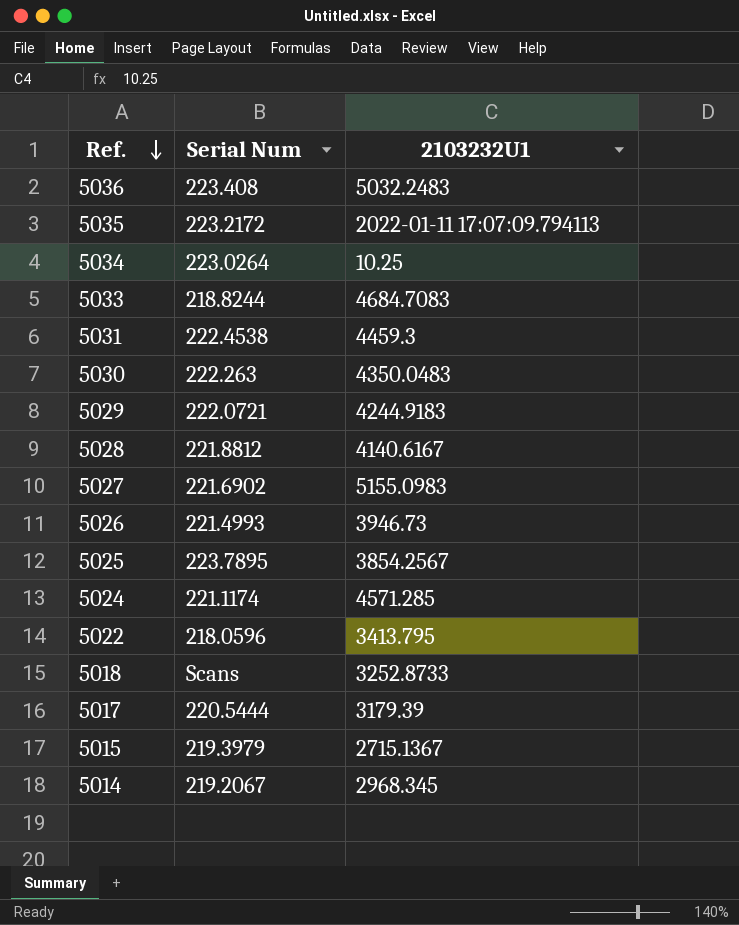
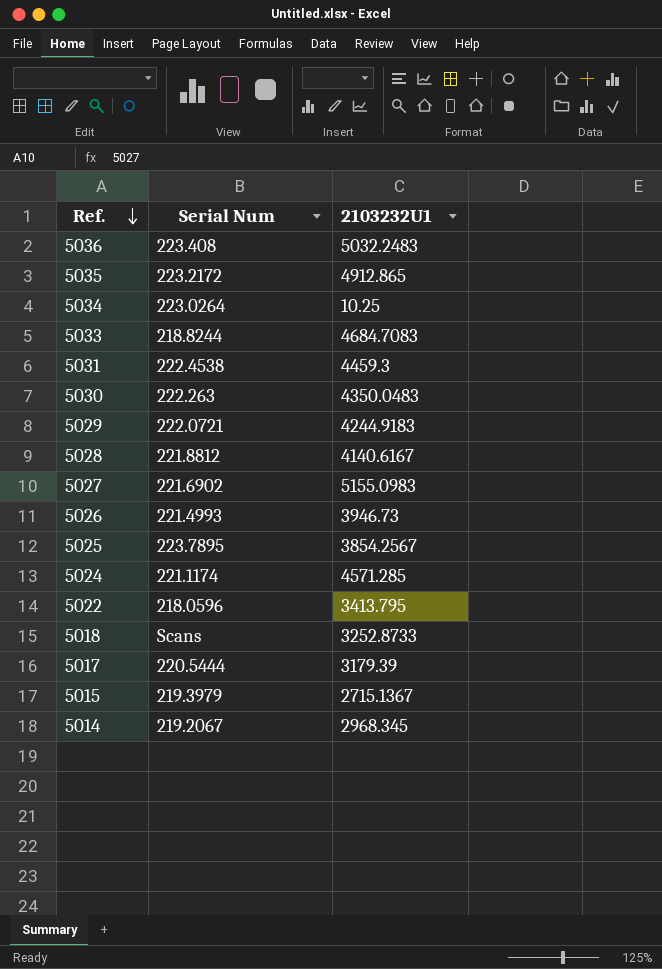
5035 | 2103232U1: 2022-01-11 17:07:09.794113 -> 4912.865

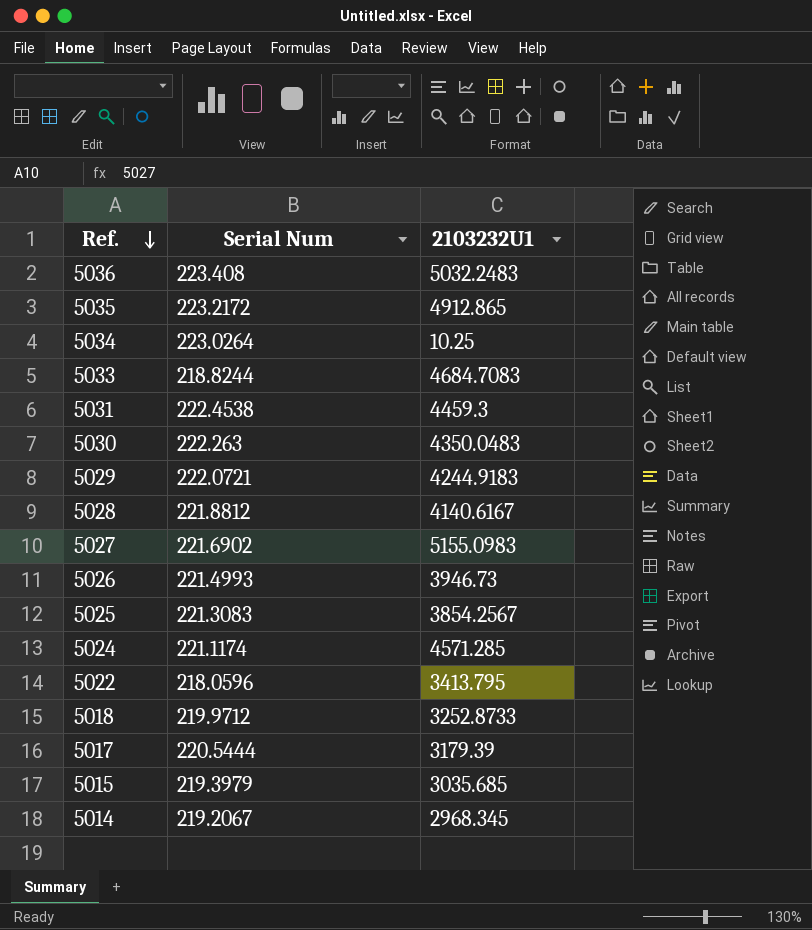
5025 | Serial Num: 223.7895 -> 221.3083
5018 | Serial Num: Scans -> 219.9712
5015 | 2103232U1: 2715.1367 -> 3035.685

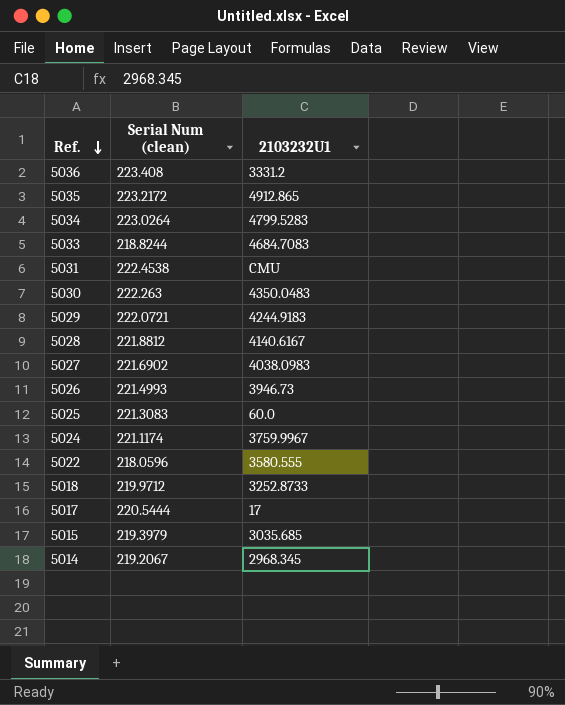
column name: Serial Num -> Serial Num (clean)
5036 | 2103232U1: 5032.2483 -> 3331.2
5034 | 2103232U1: 10.25 -> 4799.5283
5031 | 2103232U1: 4459.3 -> CMU
5027 | 2103232U1: 5155.0983 -> 4038.0983
5025 | 2103232U1: 3854.2567 -> 60.0
5024 | 2103232U1: 4571.285 -> 3759.9967
5022 | 2103232U1: 3413.795 -> 3580.555
5017 | 2103232U1: 3179.39 -> 17

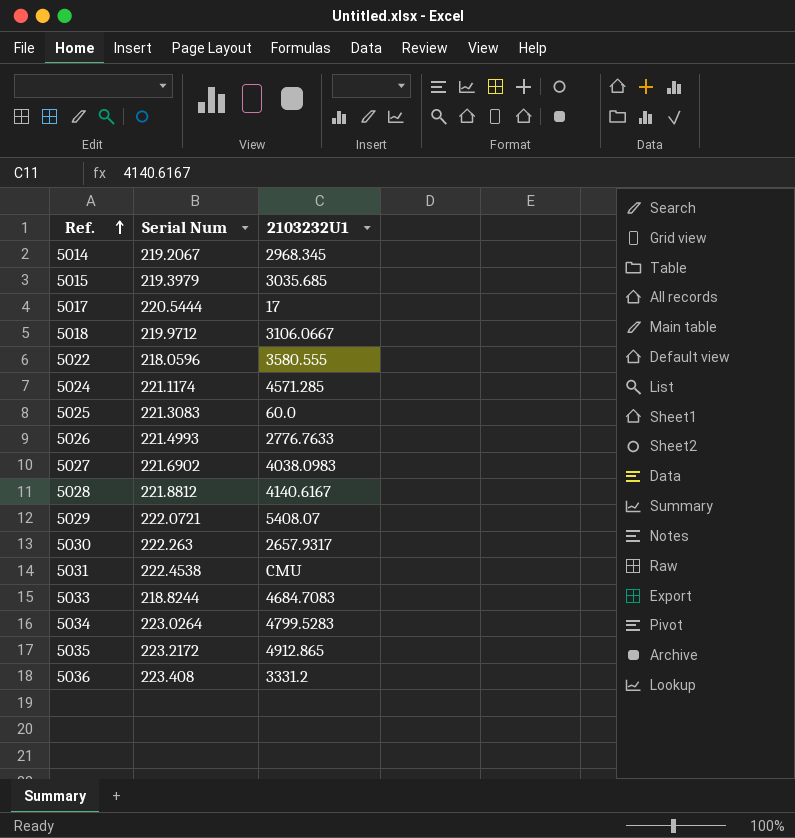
row order: Ref. descending -> Ref. ascending
column name: Serial Num (clean) -> Serial Num
5018 | 2103232U1: 3252.8733 -> 3106.0667
5024 | 2103232U1: 3759.9967 -> 4571.285
5026 | 2103232U1: 3946.73 -> 2776.7633
5029 | 2103232U1: 4244.9183 -> 5408.07
5030 | 2103232U1: 4350.0483 -> 2657.9317

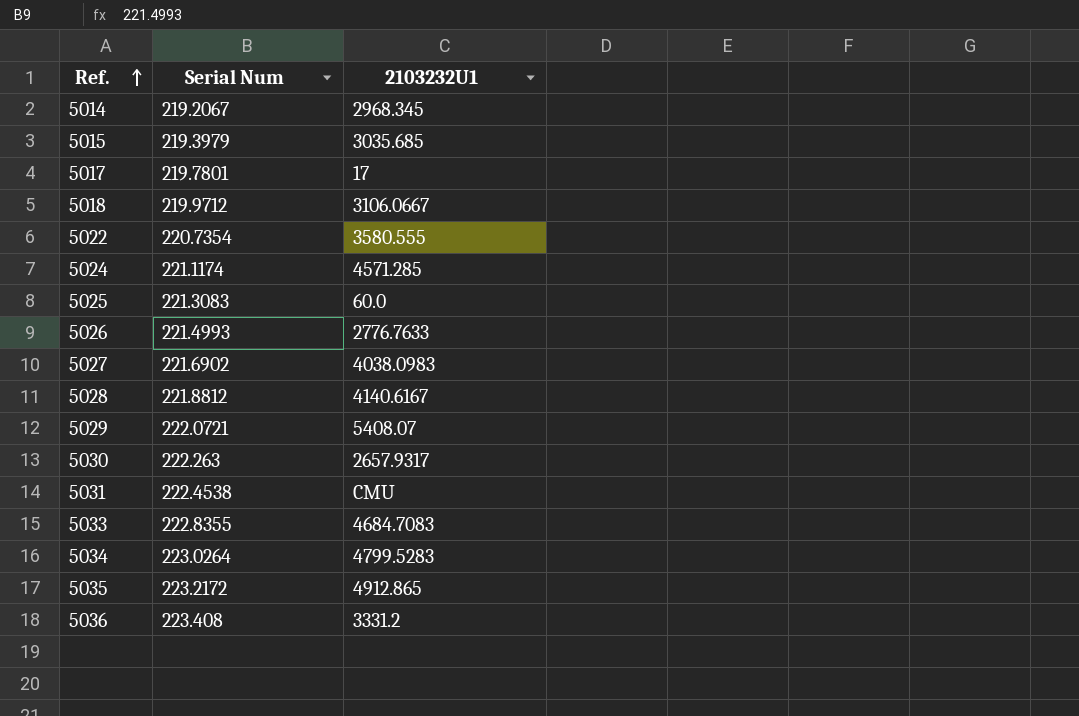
5017 | Serial Num: 220.5444 -> 219.7801
5022 | Serial Num: 218.0596 -> 220.7354
5033 | Serial Num: 218.8244 -> 222.8355

